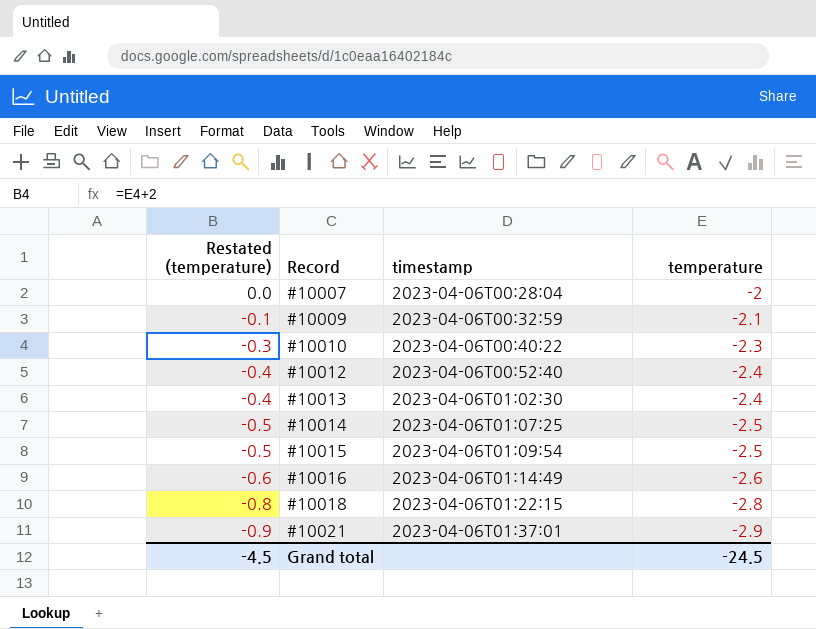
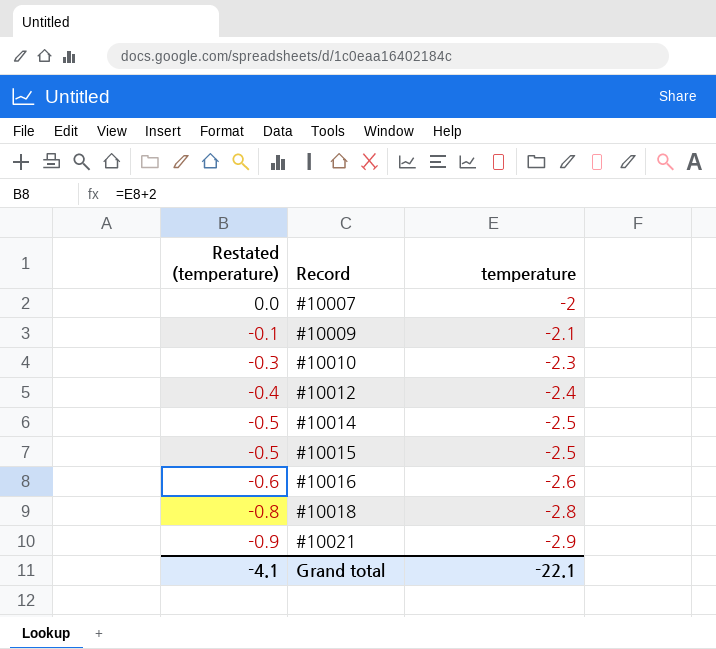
column timestamp | position: 3 -> none
row #10013: -0.4 | 2023-04-06T01:02:30 | -2.4 -> none
Grand total | Restated (temperature): -4.5 -> -4.1
Grand total | temperature: -24.5 -> -22.1

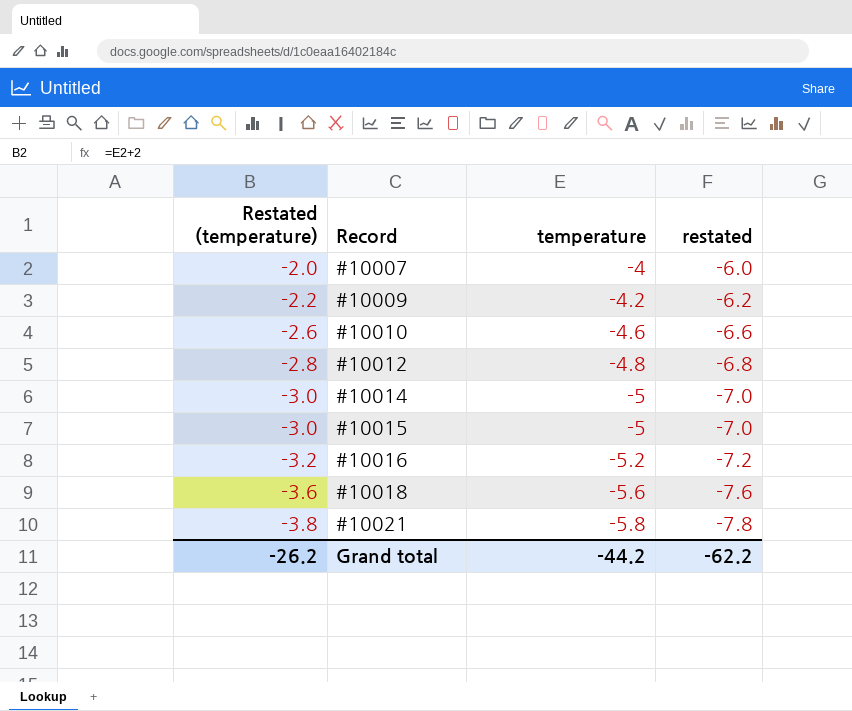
column restated | formula: none -> [temperature] - 2
#10007 | Restated (temperature): 0.0 -> -2.0
#10007 | temperature: -2 -> -4
#10009 | Restated (temperature): -0.1 -> -2.2
#10009 | temperature: -2.1 -> -4.2
#10010 | Restated (temperature): -0.3 -> -2.6
#10010 | temperature: -2.3 -> -4.6
#10012 | Restated (temperature): -0.4 -> -2.8
#10012 | temperature: -2.4 -> -4.8
#10014 | Restated (temperature): -0.5 -> -3.0
#10014 | temperature: -2.5 -> -5
#10015 | Restated (temperature): -0.5 -> -3.0
#10015 | temperature: -2.5 -> -5
#10016 | Restated (temperature): -0.6 -> -3.2
#10016 | temperature: -2.6 -> -5.2
#10018 | Restated (temperature): -0.8 -> -3.6
#10018 | temperature: -2.8 -> -5.6
#10021 | Restated (temperature): -0.9 -> -3.8
#10021 | temperature: -2.9 -> -5.8
Grand total | Restated (temperature): -4.1 -> -26.2
Grand total | temperature: -22.1 -> -44.2

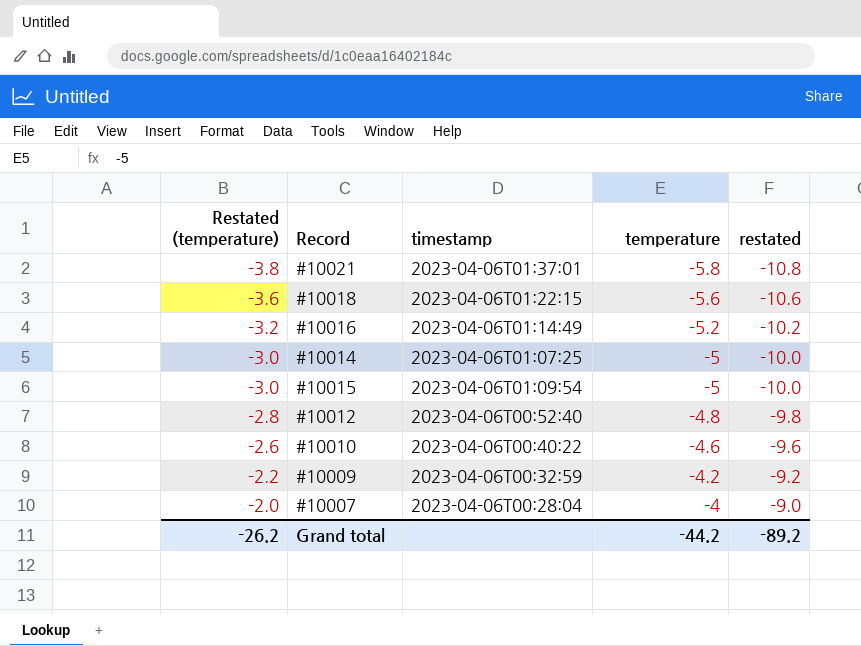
row order: Restated (temperature) descending -> Restated (temperature) ascending
column timestamp | position: none -> 3
column restated | formula: [temperature] - 2 -> [temperature] - 5
Grand total | restated: -62.2 -> -89.2

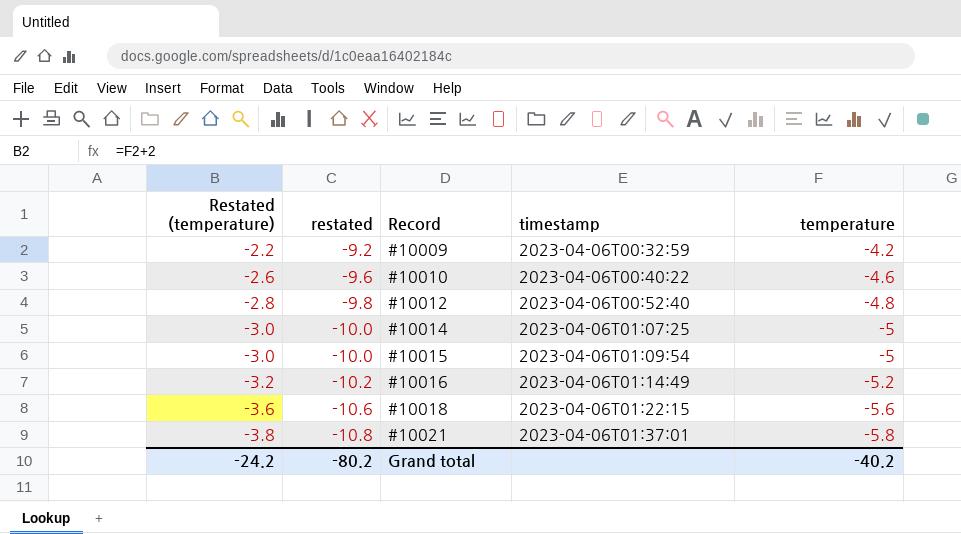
row order: Restated (temperature) ascending -> Restated (temperature) descending
column restated | position: 5 -> 2
row #10007: -2.0 | 2023-04-06T00:28:04 | -4 | -9.0 -> none
Grand total | Restated (temperature): -26.2 -> -24.2
Grand total | restated: -89.2 -> -80.2
Grand total | temperature: -44.2 -> -40.2

